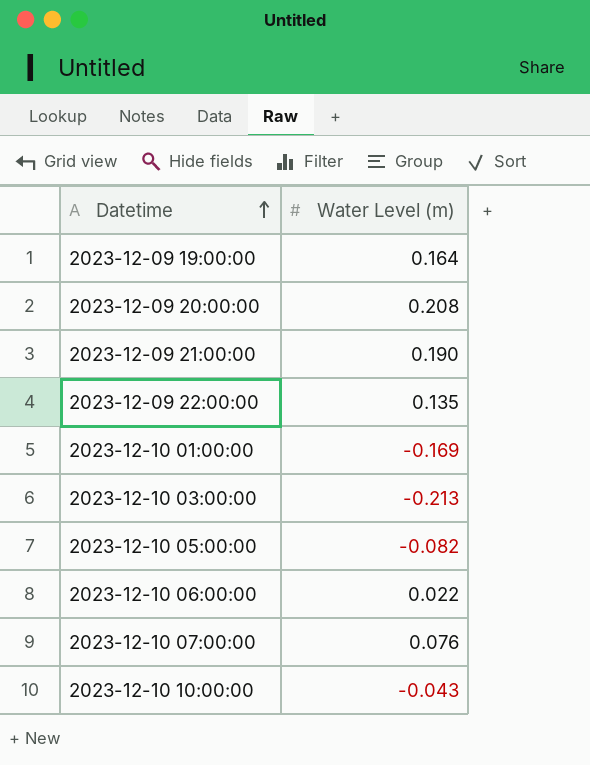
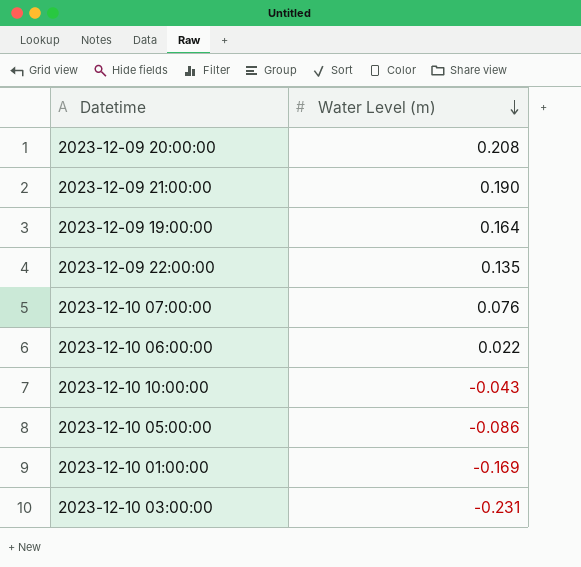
row order: Datetime ascending -> Water Level (m) descending
2023-12-10 05:00:00 | Water Level (m): -0.082 -> -0.086
2023-12-10 03:00:00 | Water Level (m): -0.213 -> -0.231

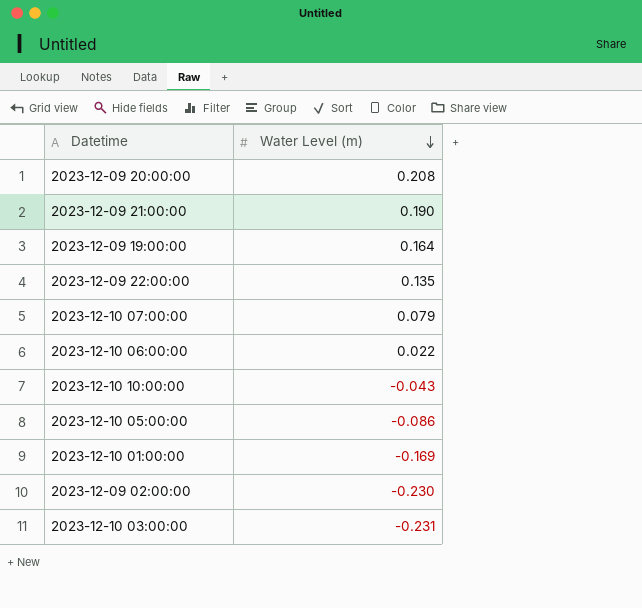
2023-12-10 07:00:00 | Water Level (m): 0.076 -> 0.079
row 2023-12-09 02:00:00: none -> -0.230

